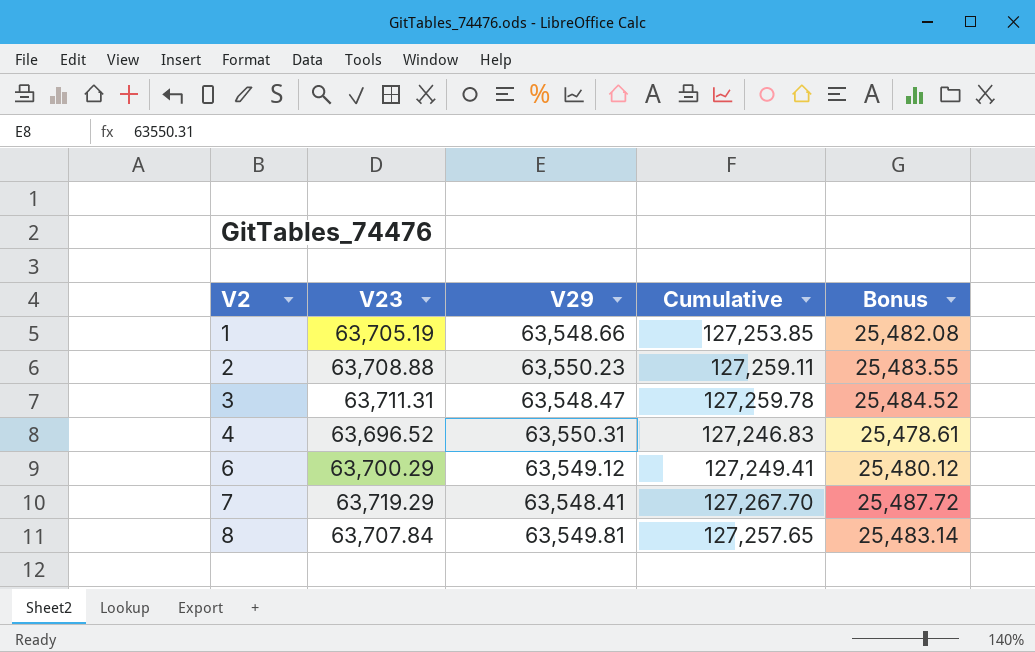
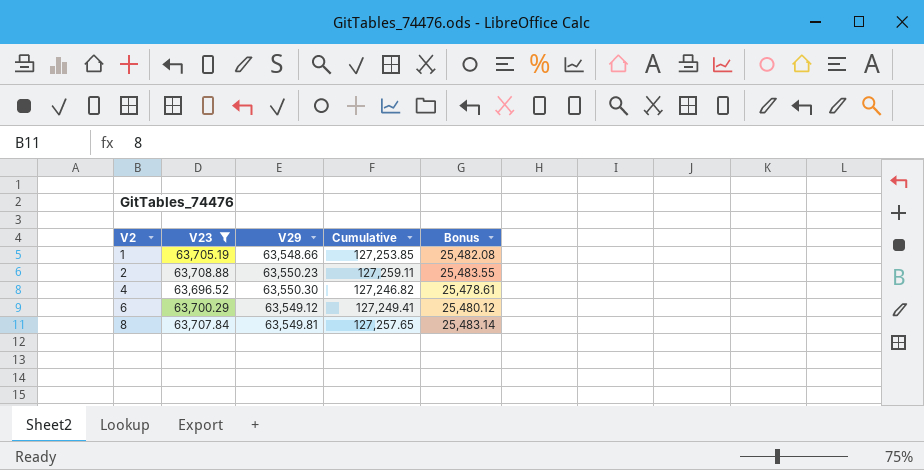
filter: none -> V23 <= 63,708.88
4 | V29: 63,550.31 -> 63,550.30
4 | Cumulative: 127,246.83 -> 127,246.82

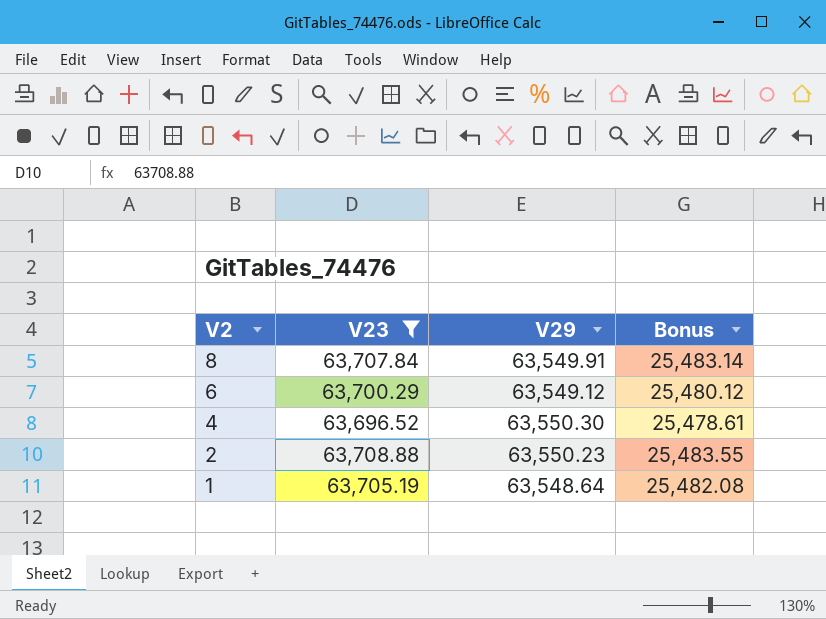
row order: V2 ascending -> V2 descending
column Cumulative | formula: [V23] + [V29] -> none
8 | V29: 63,549.81 -> 63,549.91
1 | V29: 63,548.66 -> 63,548.64

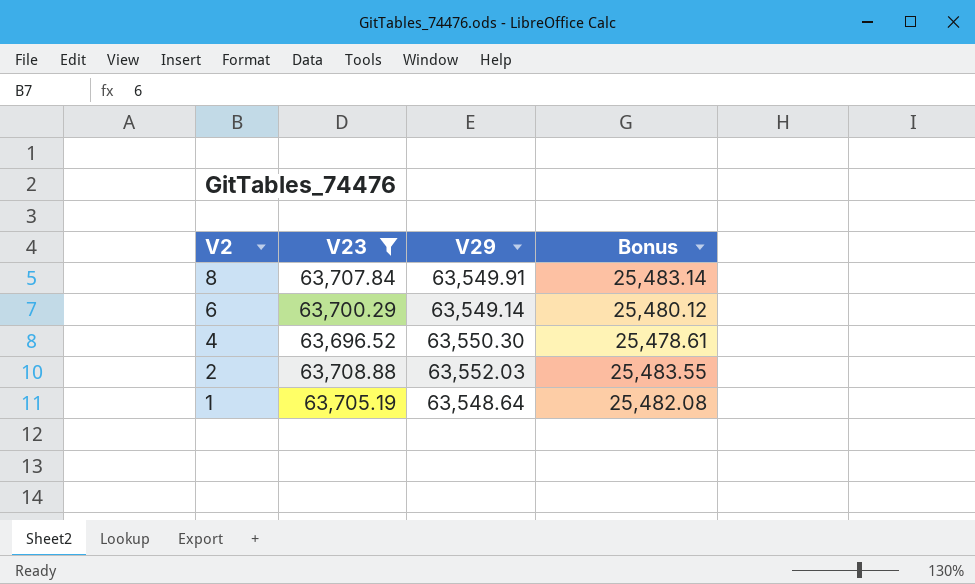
6 | V29: 63,549.12 -> 63,549.14
2 | V29: 63,550.23 -> 63,552.03

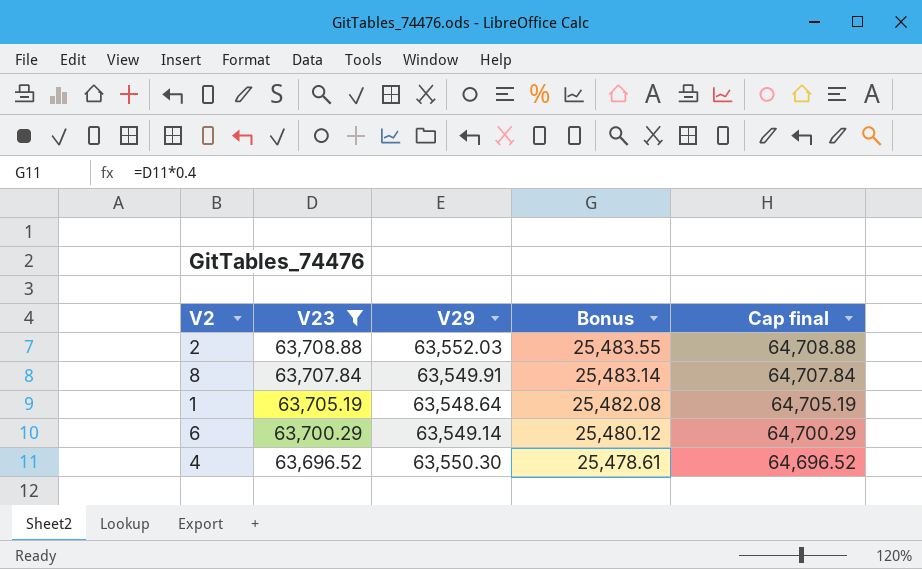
row order: V2 descending -> V23 descending
column Cap final | formula: none -> [V23] + 1000

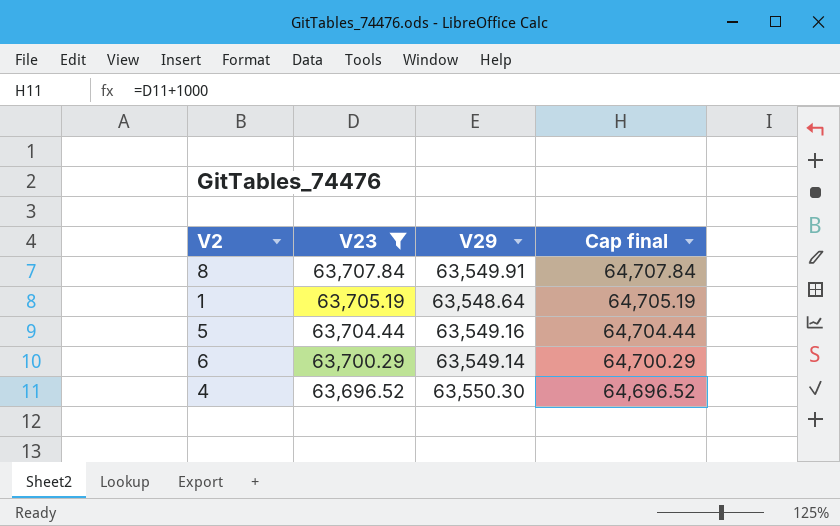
column Bonus | formula: [V23] * 0.4 -> none
row 2: 63,708.88 | 63,552.03 | 25,483.55 | 64,708.88 -> none
row 5: none -> 63,704.44 | 63,549.16 | 64,704.44

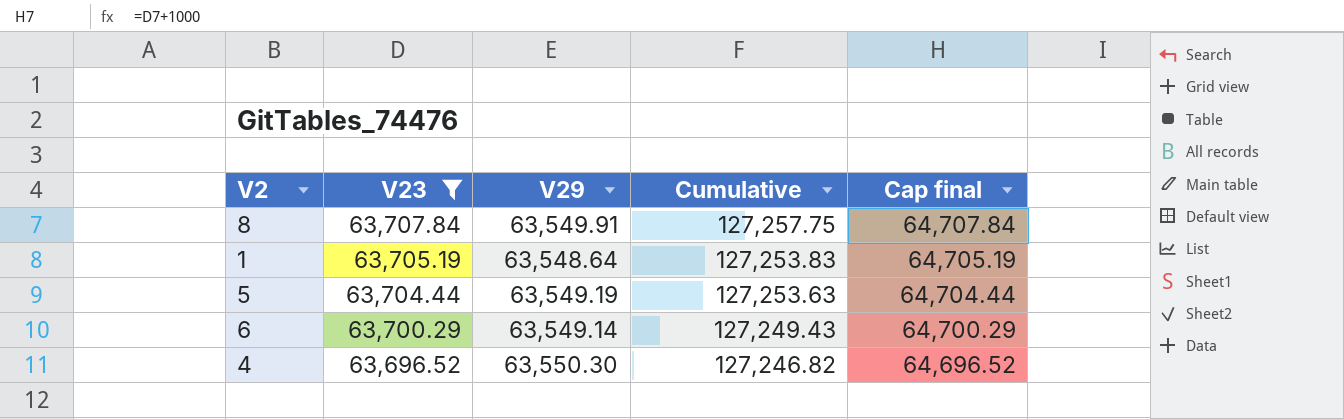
column Cumulative | formula: none -> [V23] + [V29]
5 | V29: 63,549.16 -> 63,549.19

